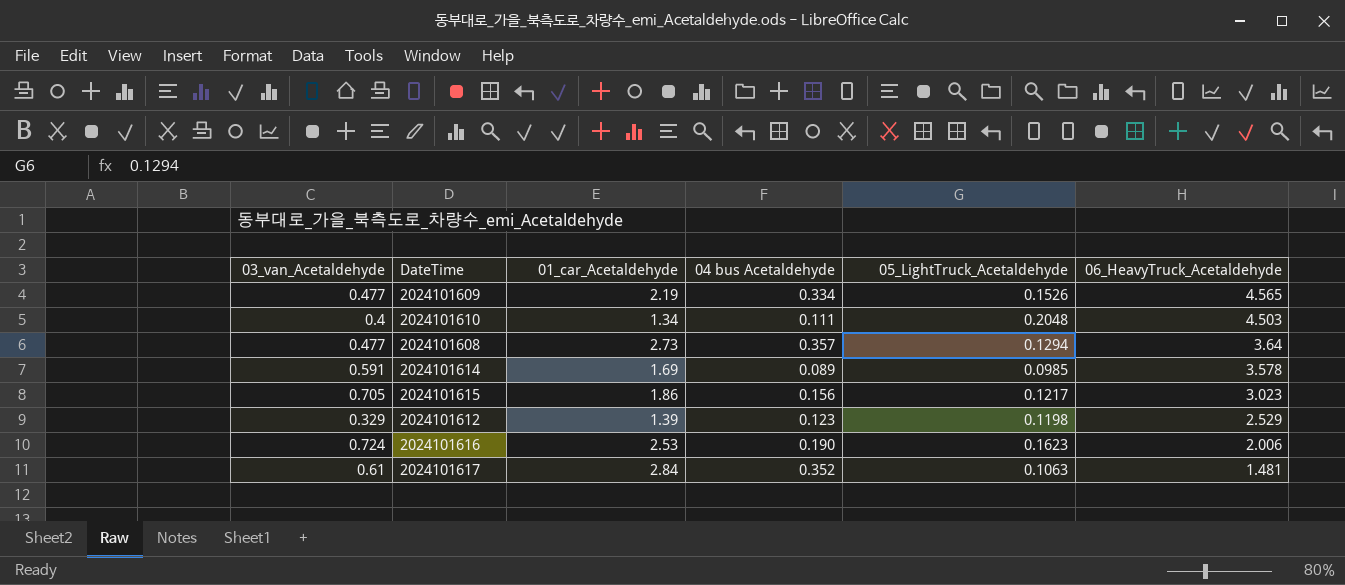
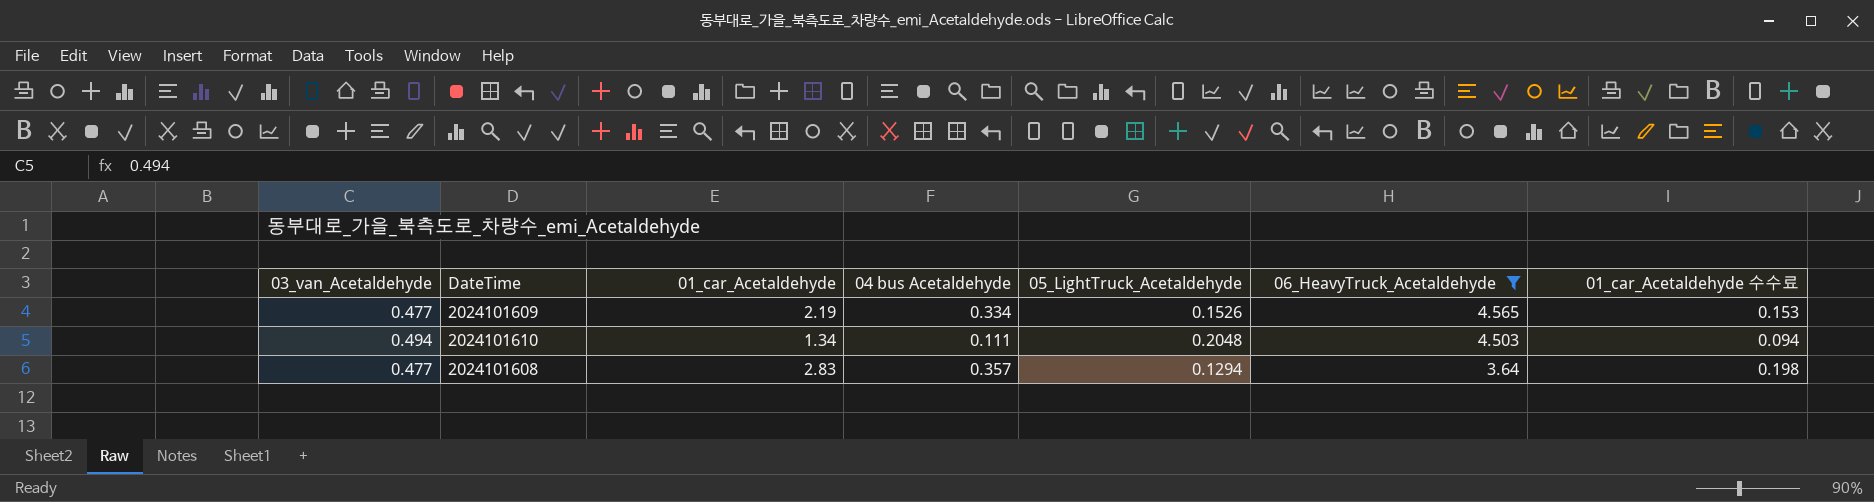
filter: none -> 06_HeavyTruck_Acetaldehyde >= 3.64
column 01_car_Acetaldehyde 수수료 | formula: none -> [01_car_Acetaldehyde] * 0.07
2024101610 | 03_van_Acetaldehyde: 0.4 -> 0.494
2024101608 | 01_car_Acetaldehyde: 2.73 -> 2.83

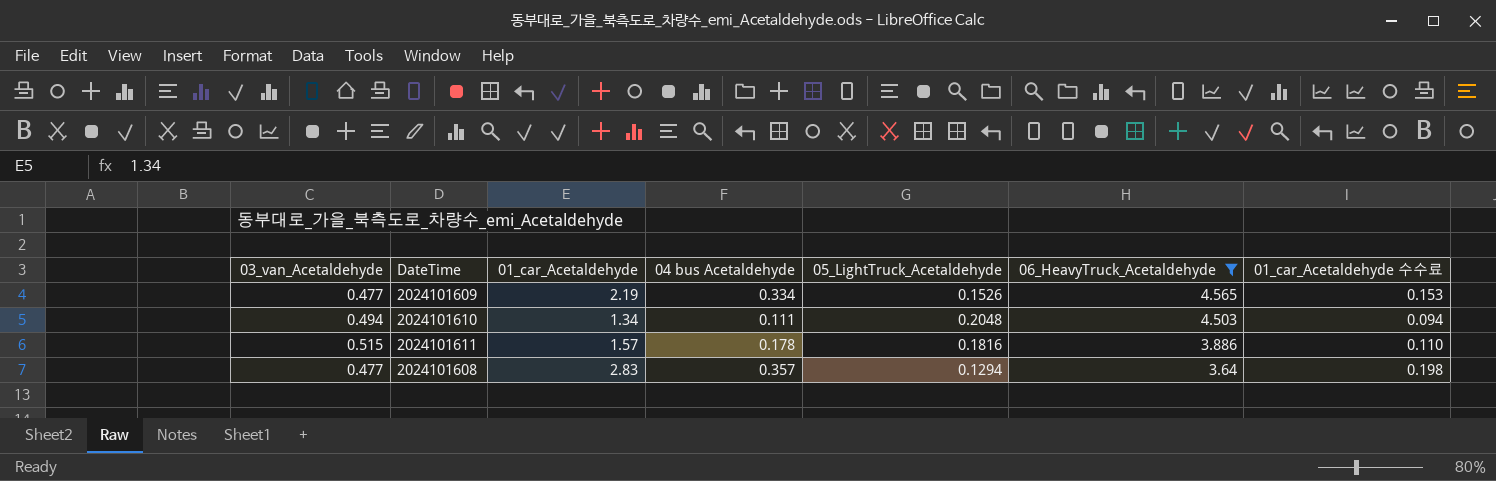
row 2024101611: none -> 0.515 | 1.57 | 0.178 | 0.1816 | 3.886 | 0.110

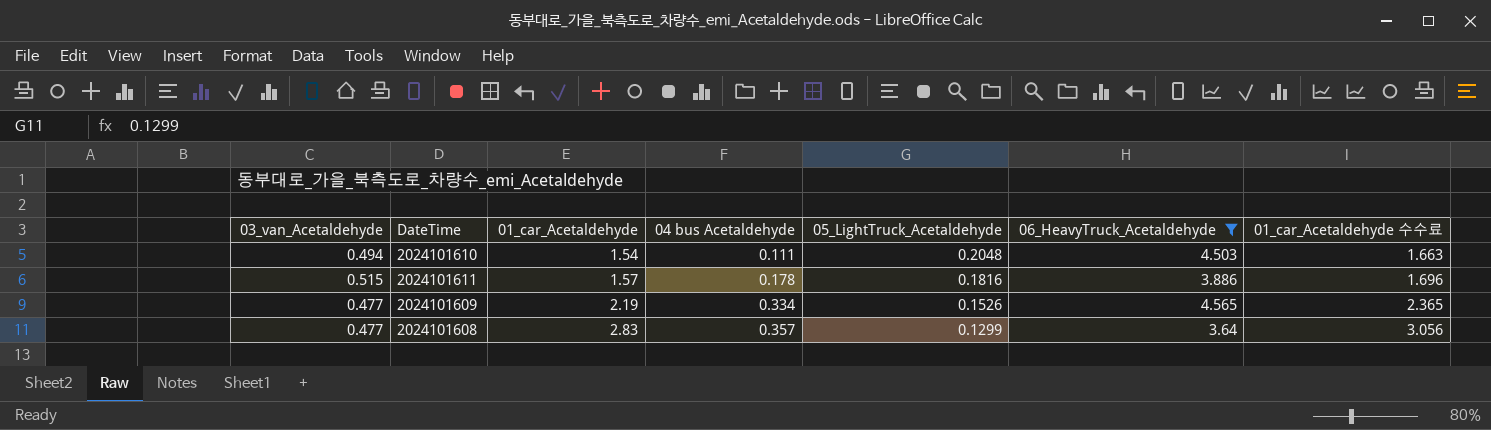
row order: 06_HeavyTruck_Acetaldehyde descending -> 01_car_Acetaldehyde ascending
column 01_car_Acetaldehyde 수수료 | formula: [01_car_Acetaldehyde] * 0.07 -> [01_car_Acetaldehyde] * 1.08
2024101610 | 01_car_Acetaldehyde: 1.34 -> 1.54
2024101608 | 05_LightTruck_Acetaldehyde: 0.1294 -> 0.1299

